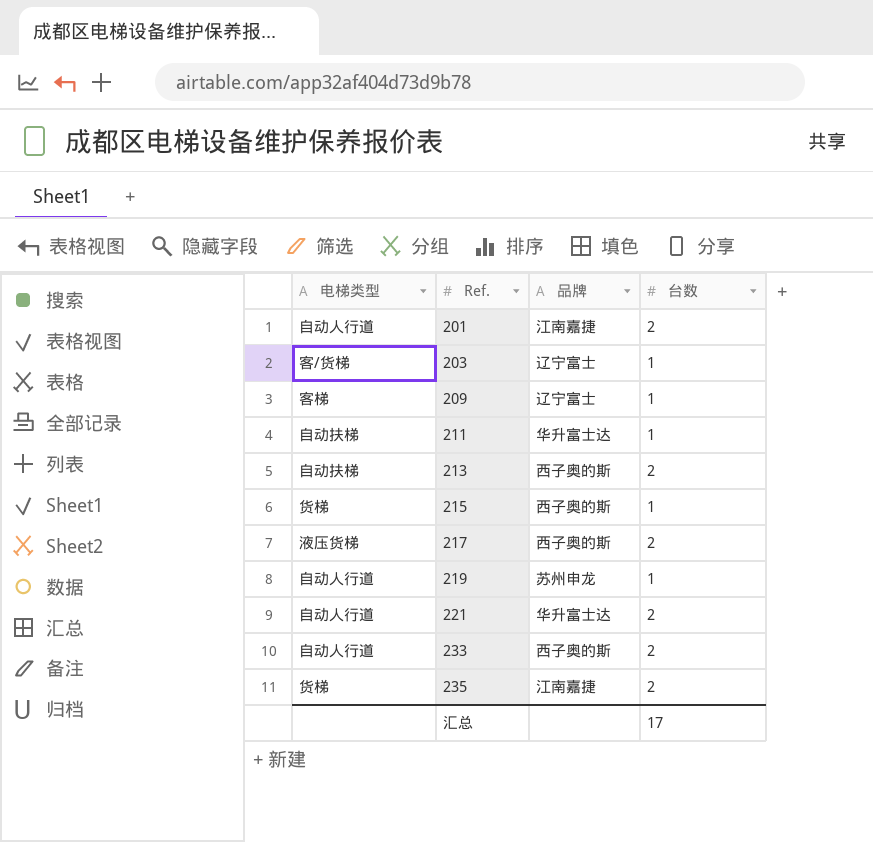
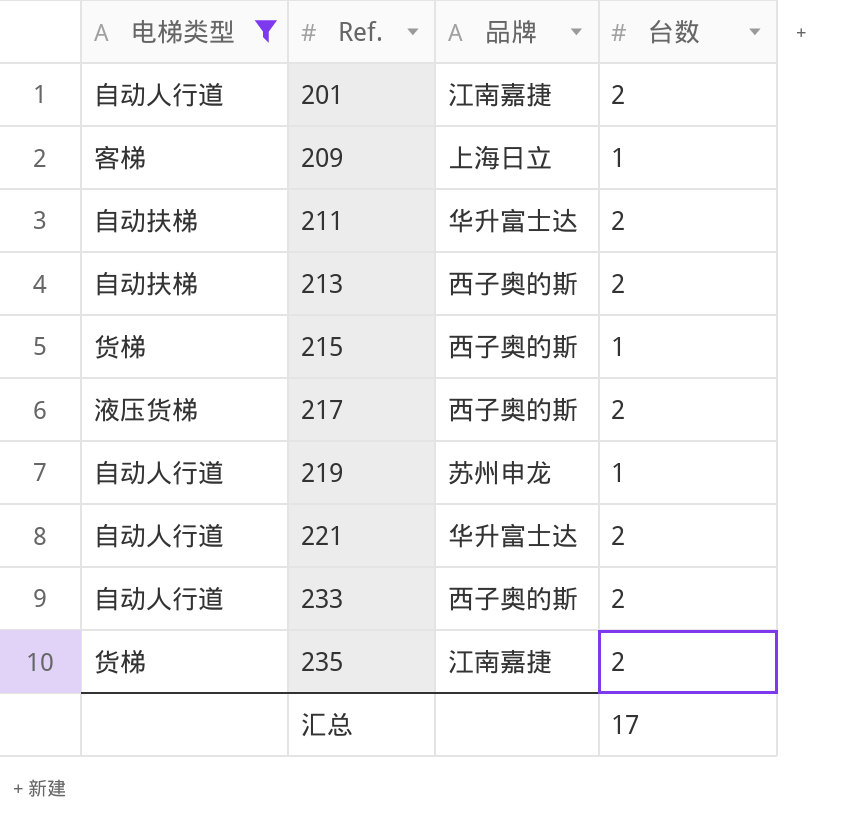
filter: none -> 电梯类型 != 客/货梯
209 | 品牌: 辽宁富士 -> 上海日立
211 | 台数: 1 -> 2

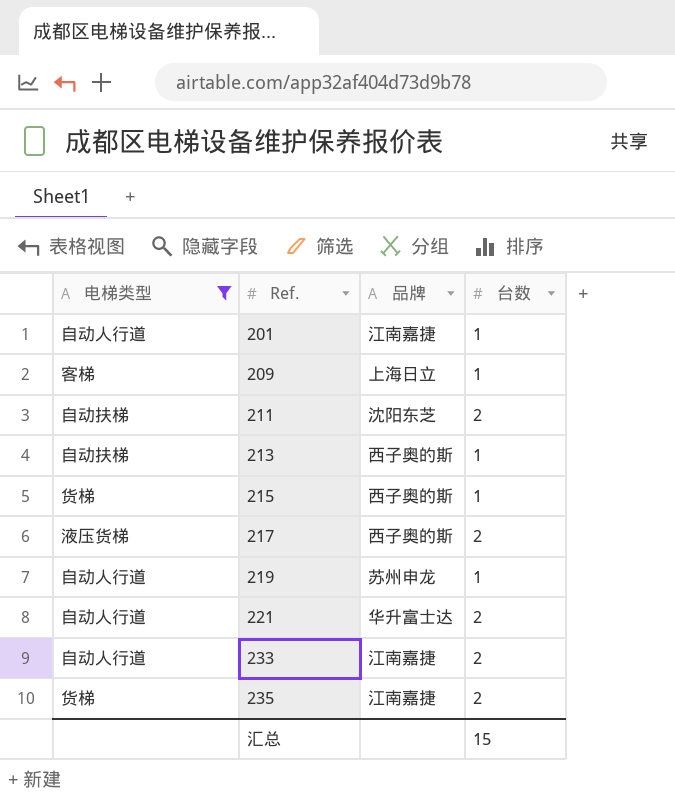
201 | 台数: 2 -> 1
211 | 品牌: 华升富士达 -> 沈阳东芝
213 | 台数: 2 -> 1
233 | 品牌: 西子奥的斯 -> 江南嘉捷
汇总 | 台数: 17 -> 15

